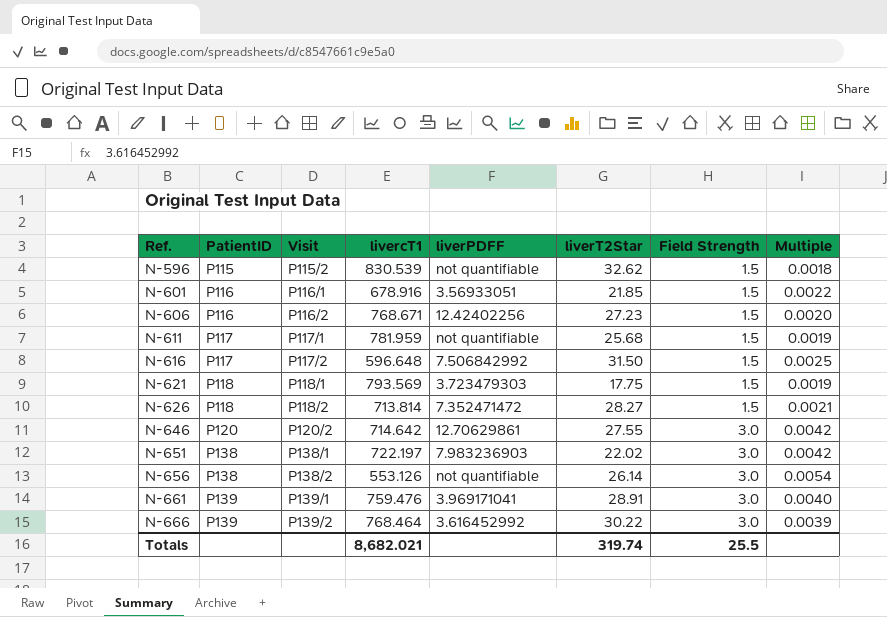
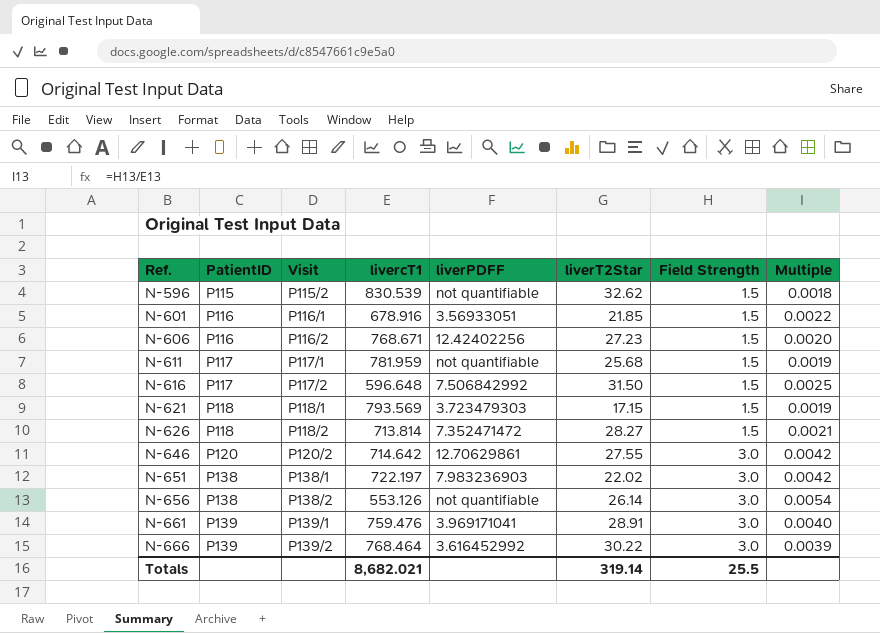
N-621 | liverT2Star: 17.75 -> 17.15
Totals | liverT2Star: 319.74 -> 319.14

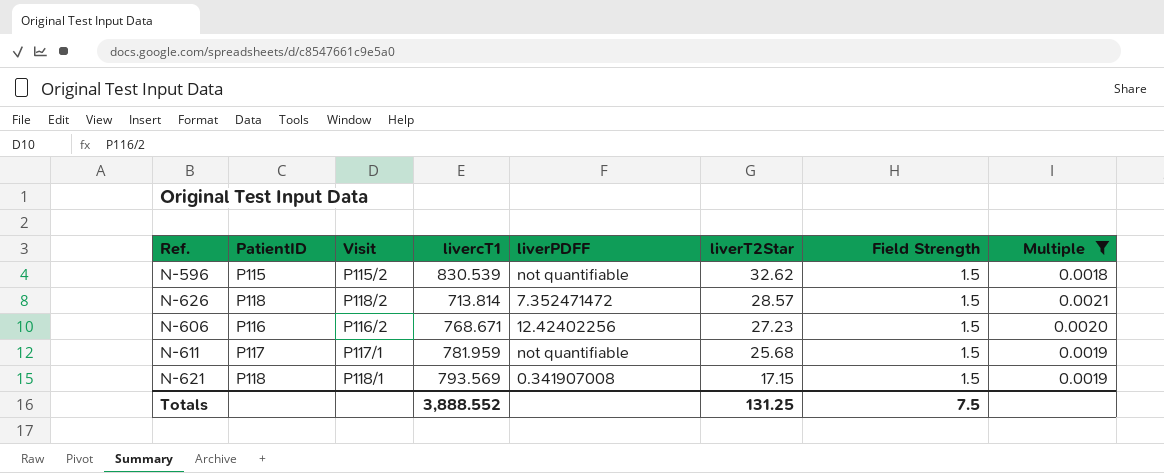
filter: none -> Multiple <= 0.0021
row order: Ref. ascending -> liverT2Star descending
N-626 | liverT2Star: 28.27 -> 28.57
N-621 | liverPDFF: 3.723479303 -> 0.341907008
Totals | livercT1: 8,682.021 -> 3,888.552
Totals | liverT2Star: 319.14 -> 131.25
Totals | Field Strength: 25.5 -> 7.5

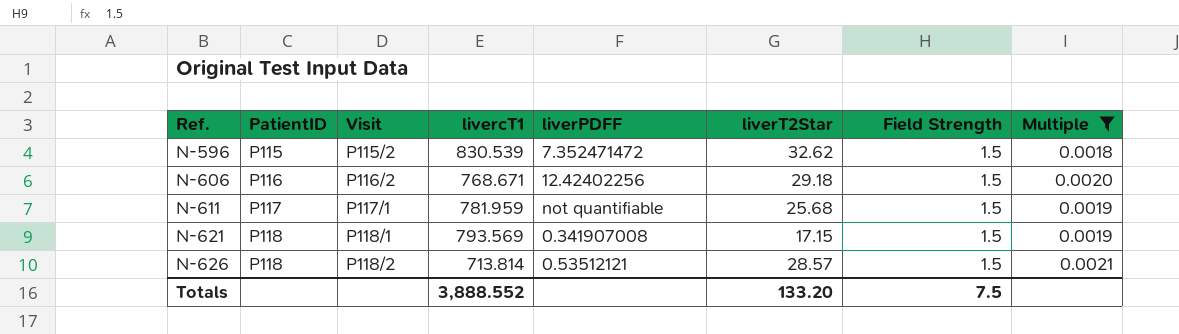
row order: liverT2Star descending -> Ref. ascending
N-596 | liverPDFF: not quantifiable -> 7.352471472
N-606 | liverT2Star: 27.23 -> 29.18
N-626 | liverPDFF: 7.352471472 -> 0.53512121
Totals | liverT2Star: 131.25 -> 133.20

